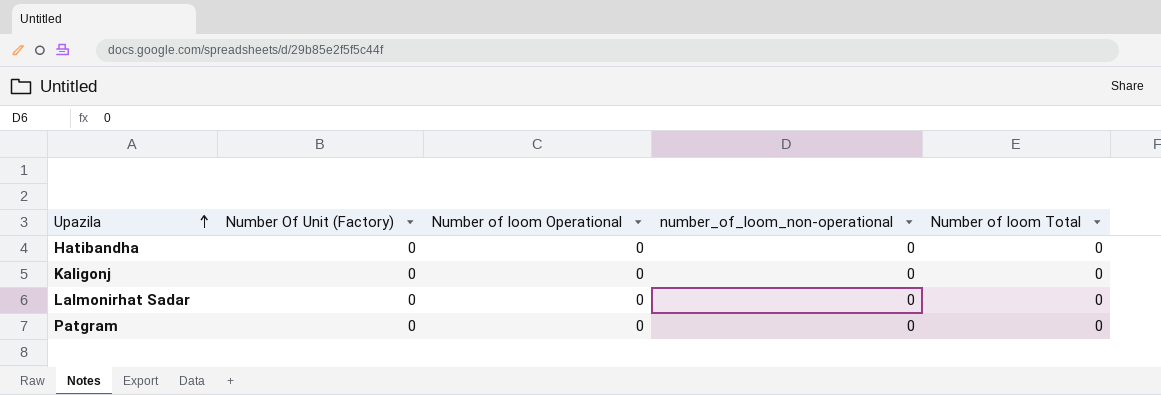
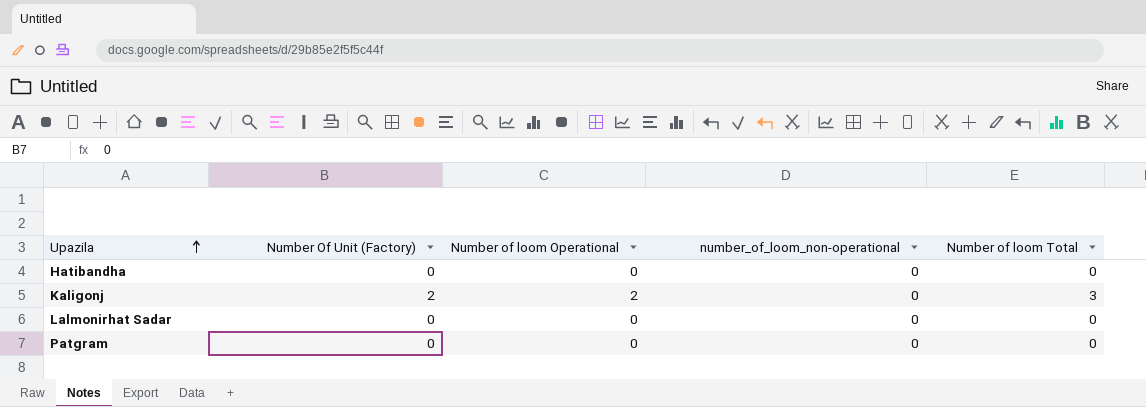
Kaligonj | Number Of Unit (Factory): 0 -> 2
Kaligonj | Number of loom Operational: 0 -> 2
Kaligonj | Number of loom Total: 0 -> 3

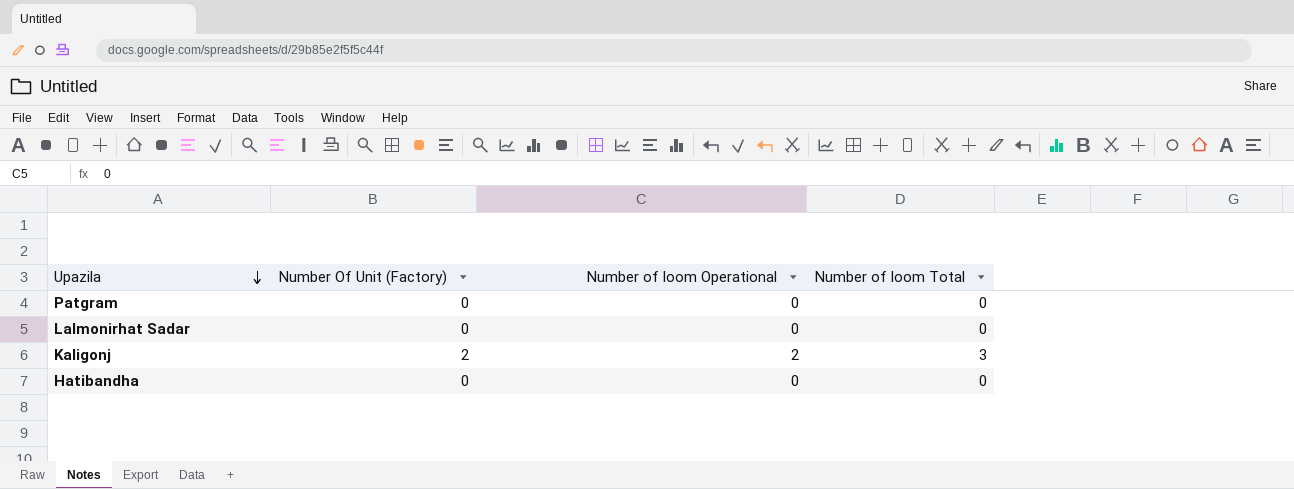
row order: Upazila ascending -> Upazila descending
column number_of_loom_non-operational | position: 4 -> none

